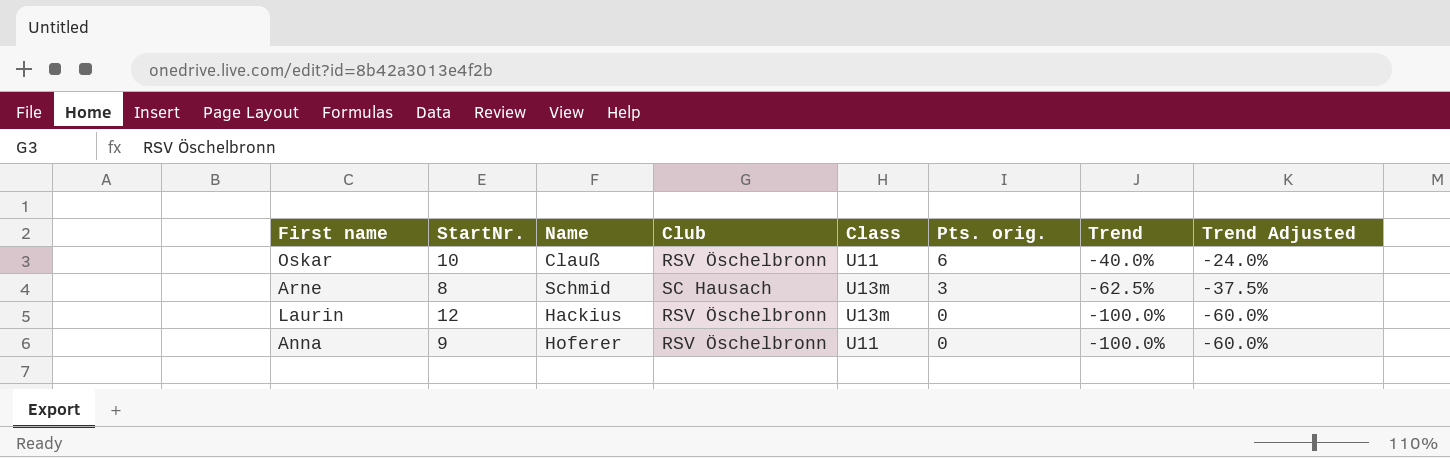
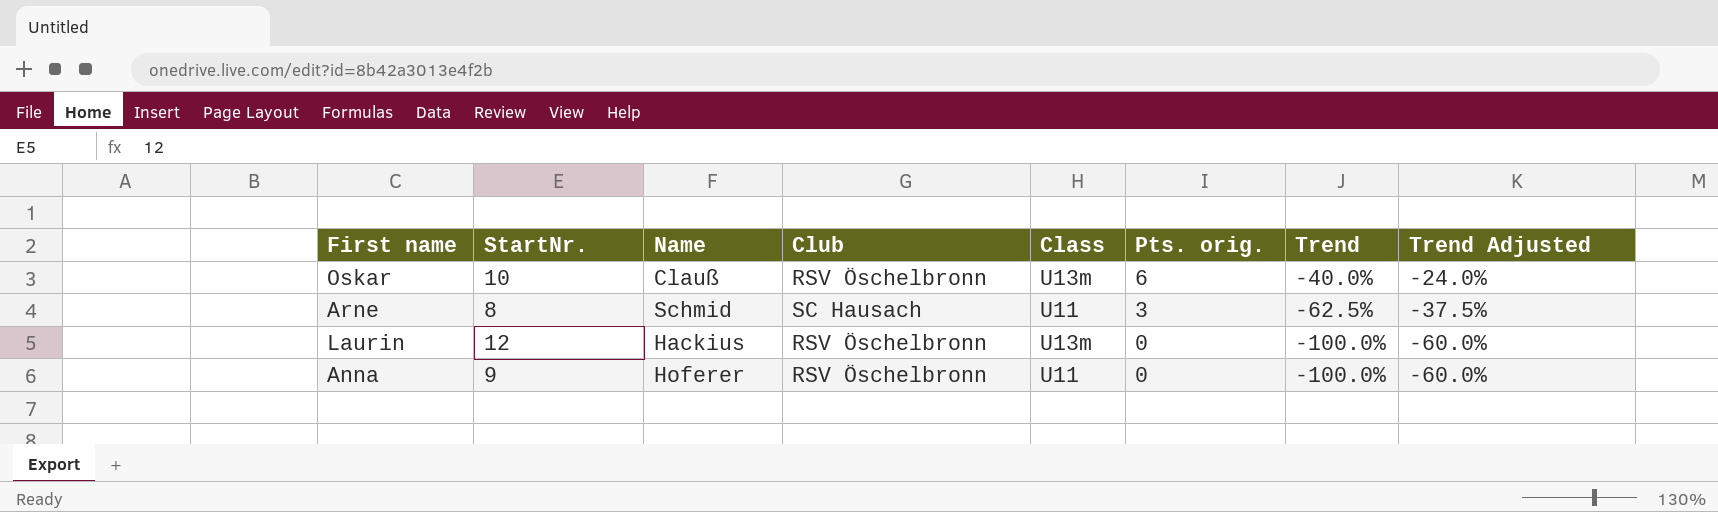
Oskar | Class: U11 -> U13m
Arne | Class: U13m -> U11

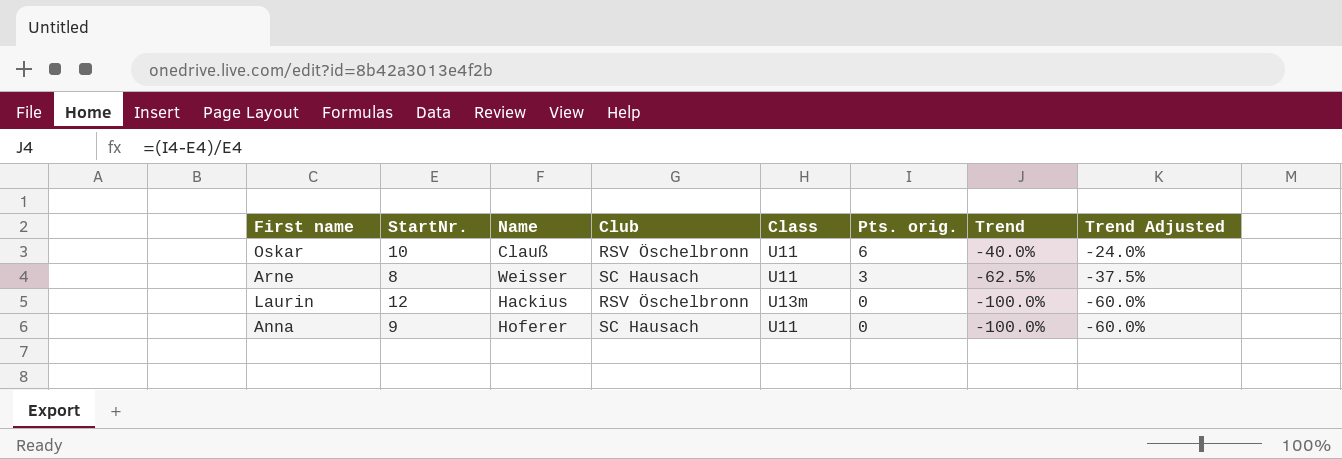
Oskar | Class: U13m -> U11
Arne | Name: Schmid -> Weisser
Anna | Club: RSV Öschelbronn -> SC Hausach

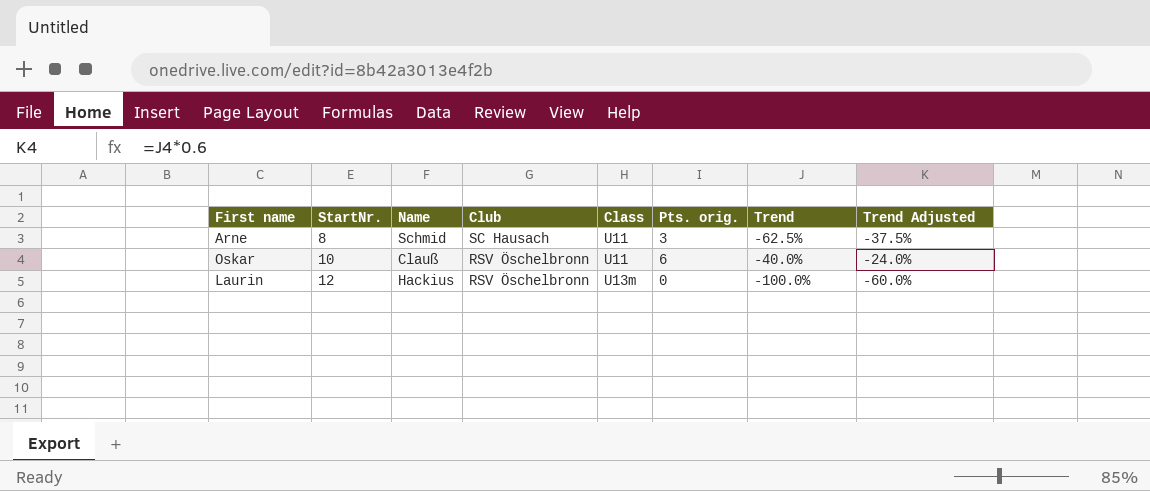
row order: Pts. orig. descending -> StartNr. ascending
row Anna: 9 | Hoferer | SC Hausach | U11 | 0 | -100.0% | -60.0% -> none
Arne | Name: Weisser -> Schmid

